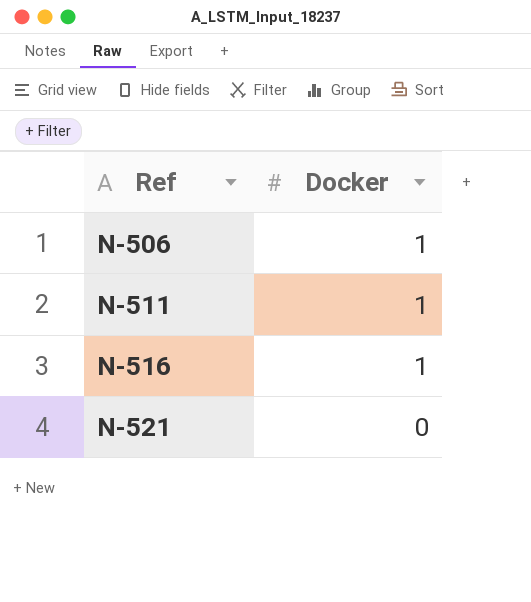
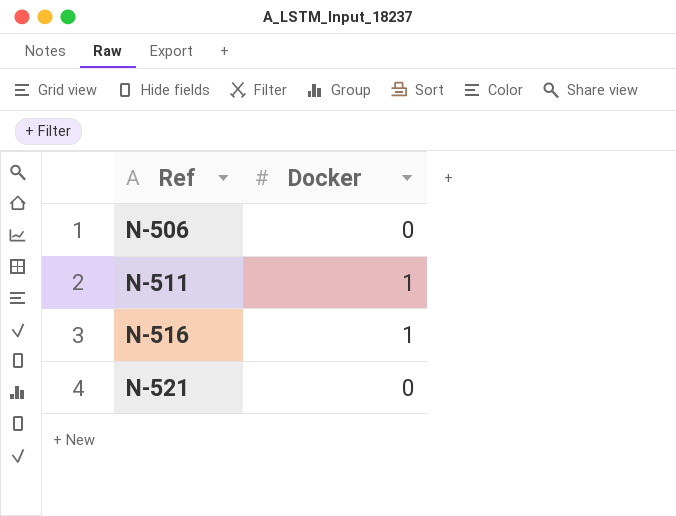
N-506 | Docker: 1 -> 0

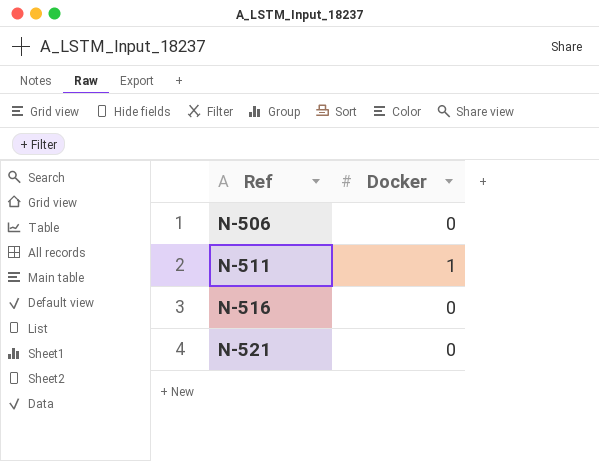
N-516 | Docker: 1 -> 0

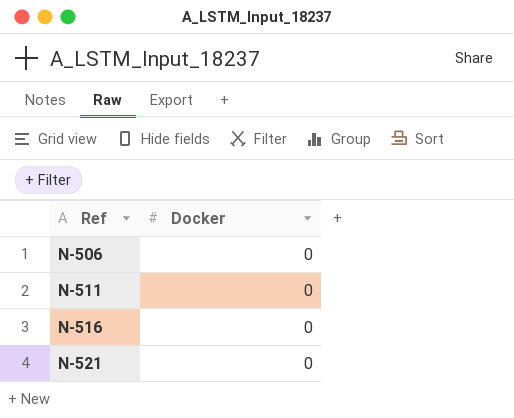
N-511 | Docker: 1 -> 0

